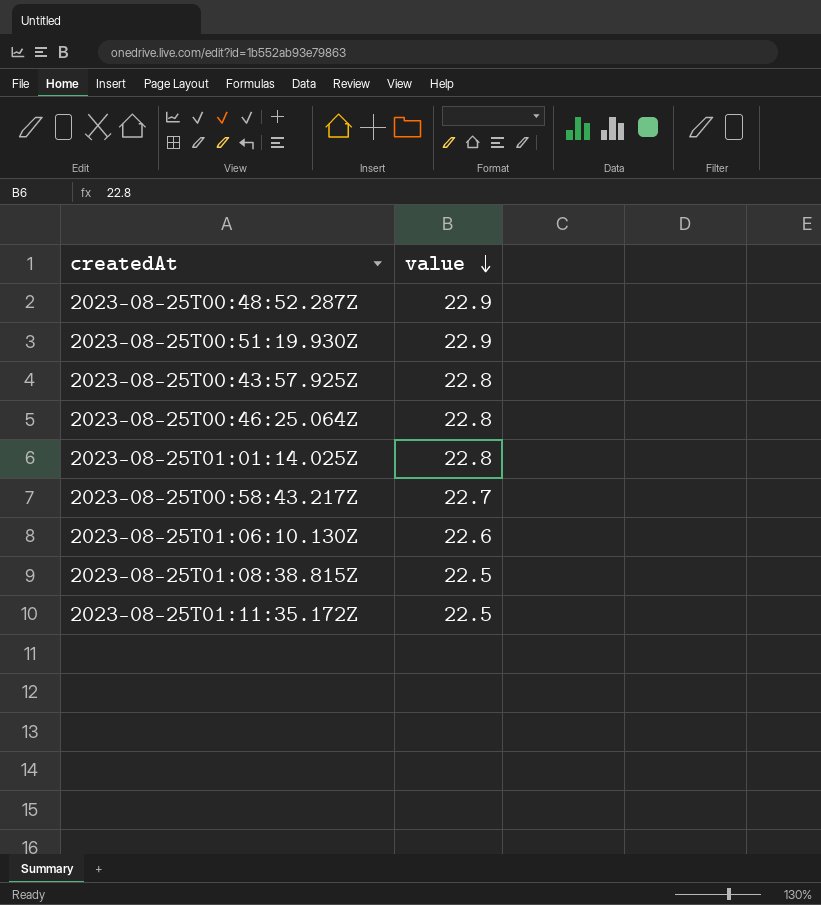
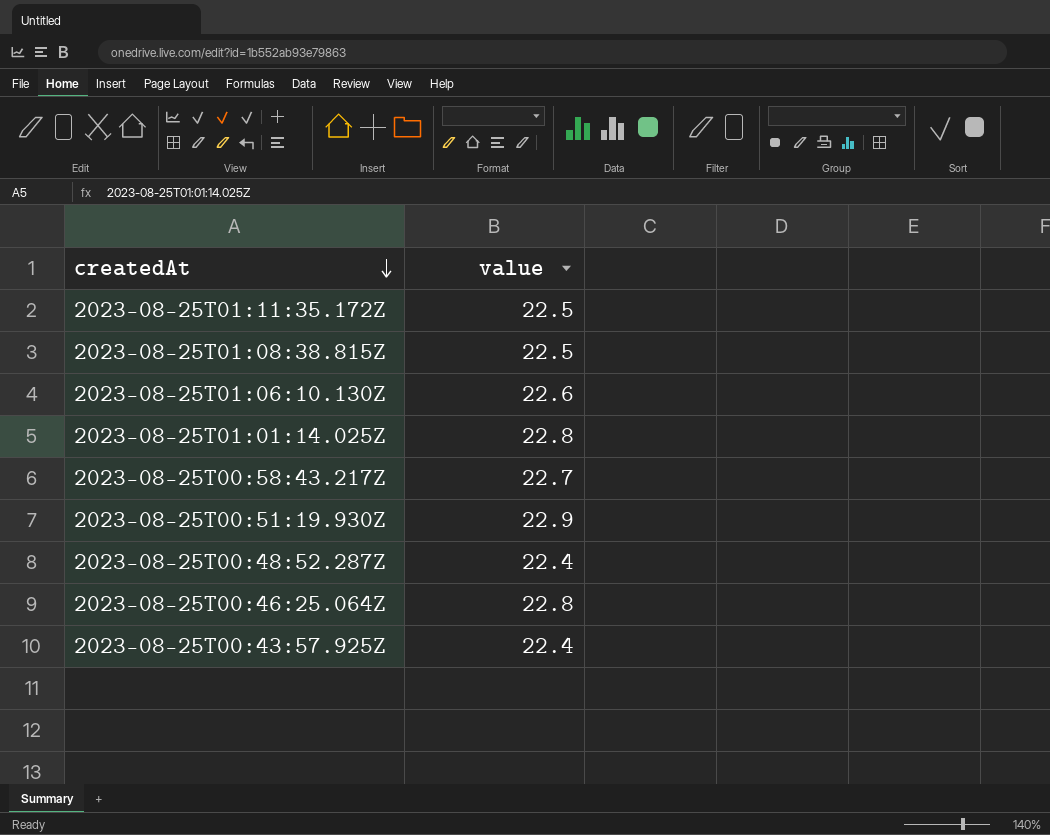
row order: value descending -> createdAt descending
2023-08-25T00:48:52.287Z | value: 22.9 -> 22.4
2023-08-25T00:43:57.925Z | value: 22.8 -> 22.4

